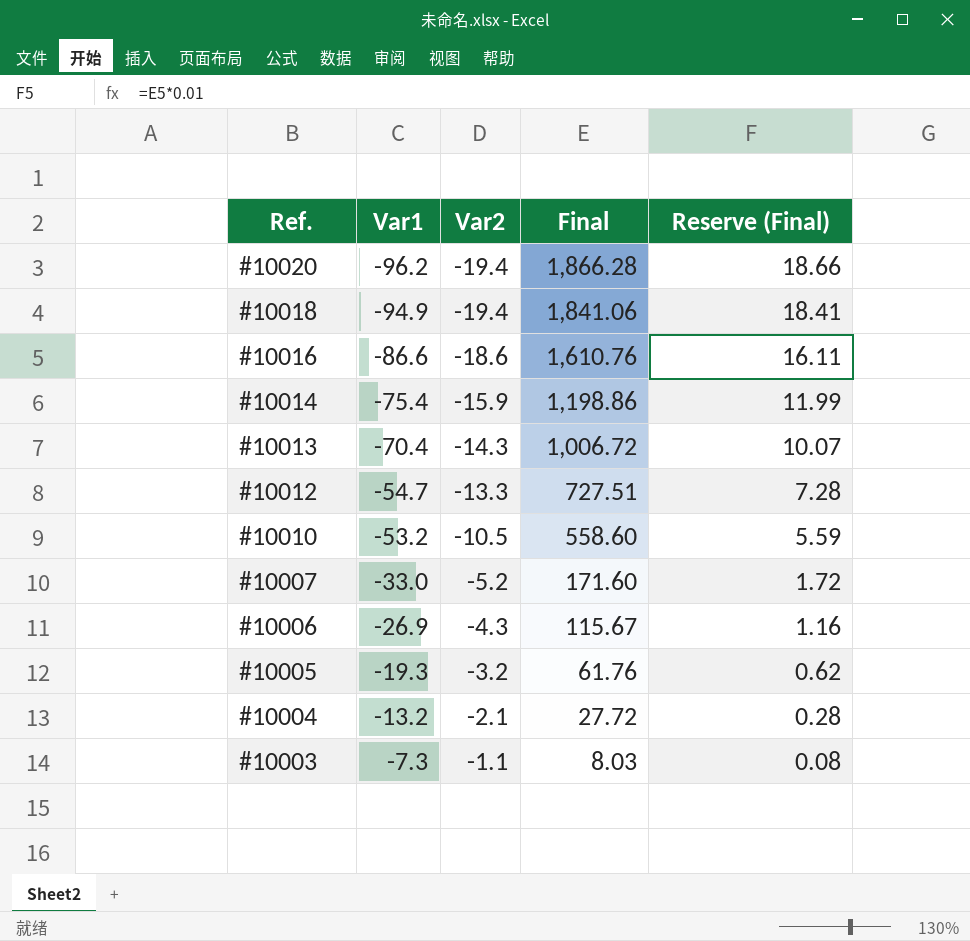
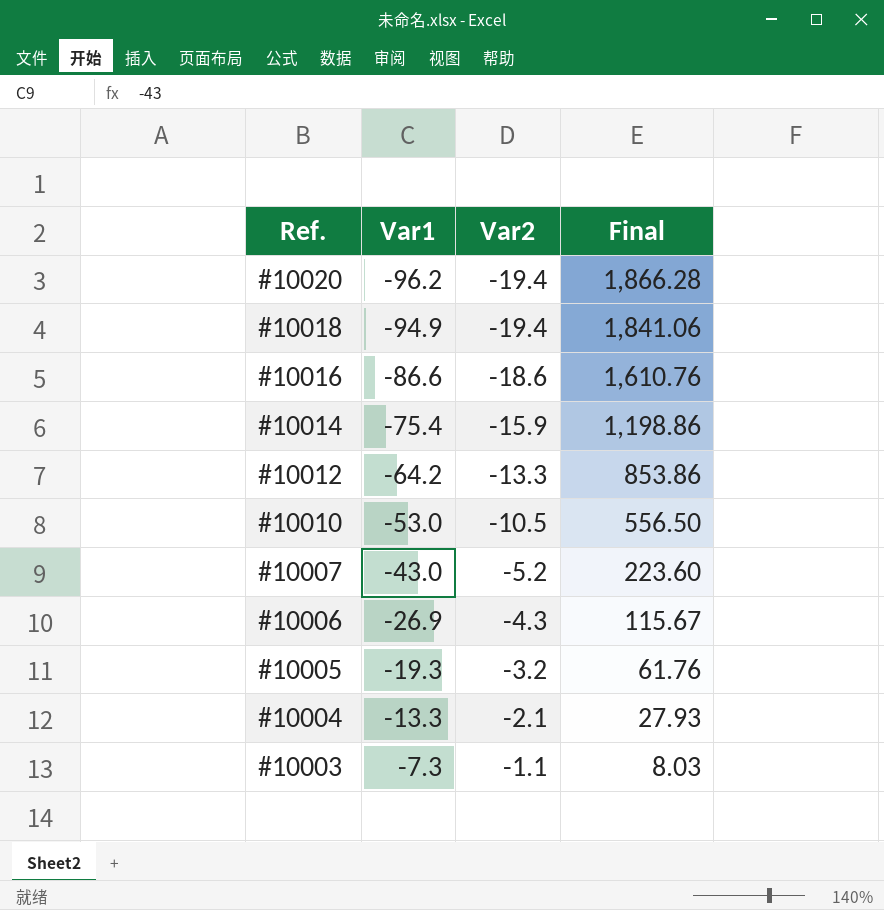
column Reserve (Final) | formula: [Final] * 0.01 -> none
row #10013: -70.4 | -14.3 | 1,006.72 | 10.07 -> none
#10012 | Var1: -54.7 -> -64.2
#10012 | Final: 727.51 -> 853.86
#10010 | Var1: -53.2 -> -53.0
#10010 | Final: 558.60 -> 556.50
#10007 | Var1: -33.0 -> -43.0
#10007 | Final: 171.60 -> 223.60
#10004 | Var1: -13.2 -> -13.3
#10004 | Final: 27.72 -> 27.93

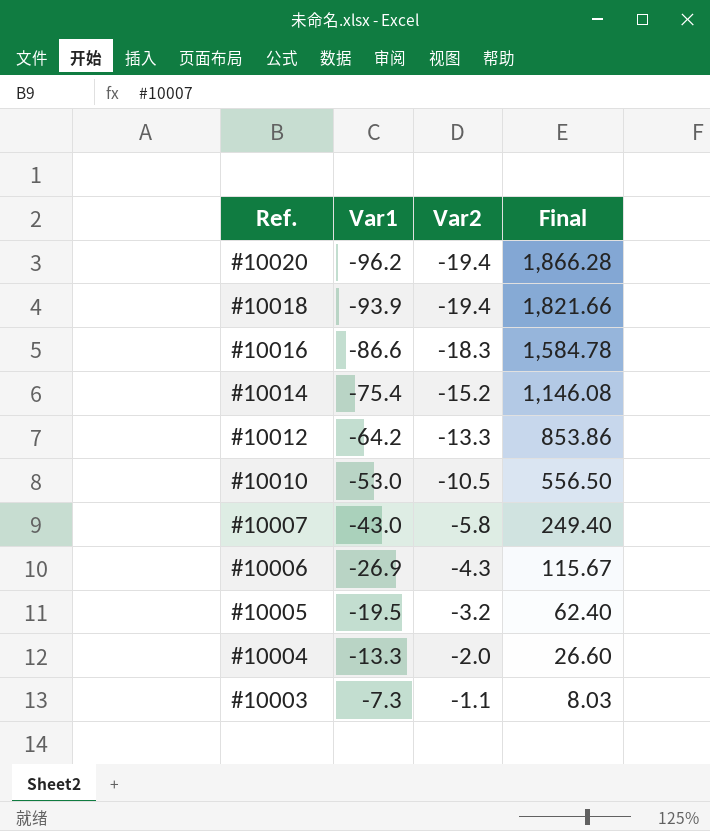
#10018 | Var1: -94.9 -> -93.9
#10018 | Final: 1,841.06 -> 1,821.66
#10016 | Var2: -18.6 -> -18.3
#10016 | Final: 1,610.76 -> 1,584.78
#10014 | Var2: -15.9 -> -15.2
#10014 | Final: 1,198.86 -> 1,146.08
#10007 | Var2: -5.2 -> -5.8
#10007 | Final: 223.60 -> 249.40
#10005 | Var1: -19.3 -> -19.5
#10005 | Final: 61.76 -> 62.40
#10004 | Var2: -2.1 -> -2.0
#10004 | Final: 27.93 -> 26.60

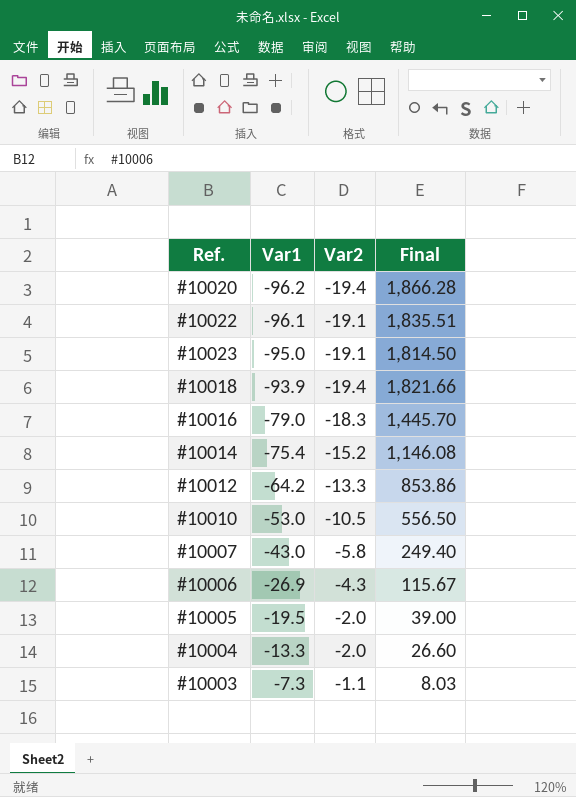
row #10022: none -> -96.1 | -19.1 | 1,835.51
row #10023: none -> -95.0 | -19.1 | 1,814.50
#10016 | Var1: -86.6 -> -79.0
#10016 | Final: 1,584.78 -> 1,445.70
#10005 | Var2: -3.2 -> -2.0
#10005 | Final: 62.40 -> 39.00

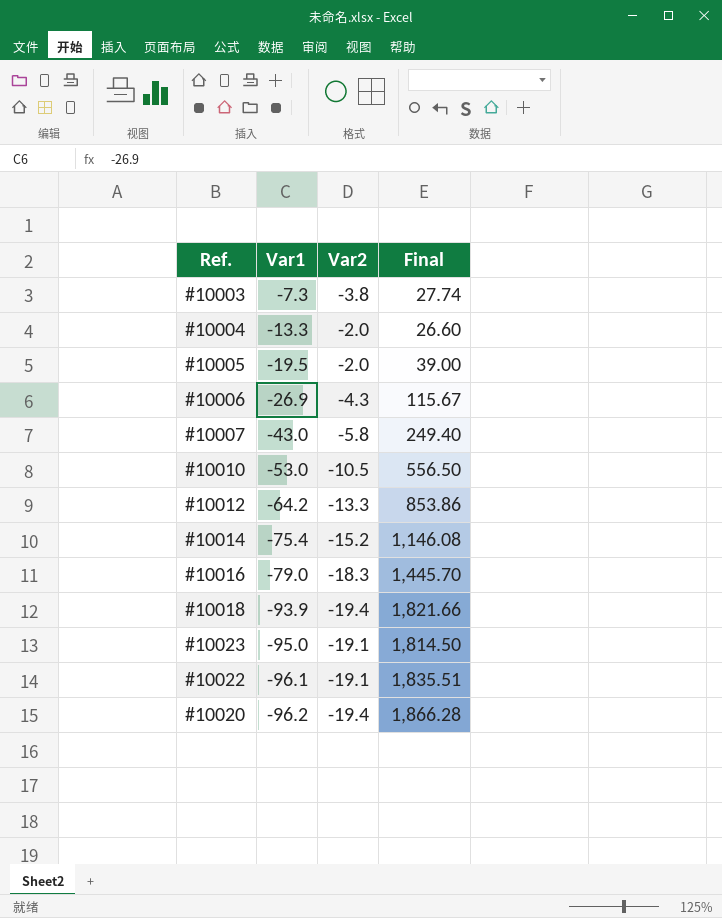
row order: Var1 ascending -> Var1 descending
#10003 | Var2: -1.1 -> -3.8
#10003 | Final: 8.03 -> 27.74

